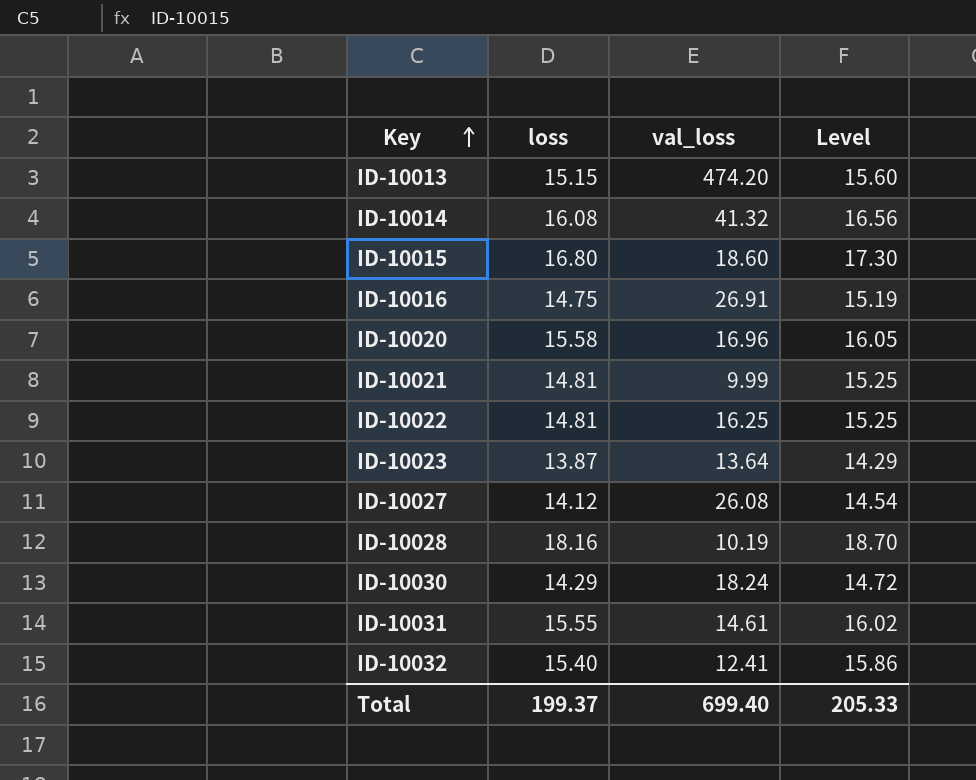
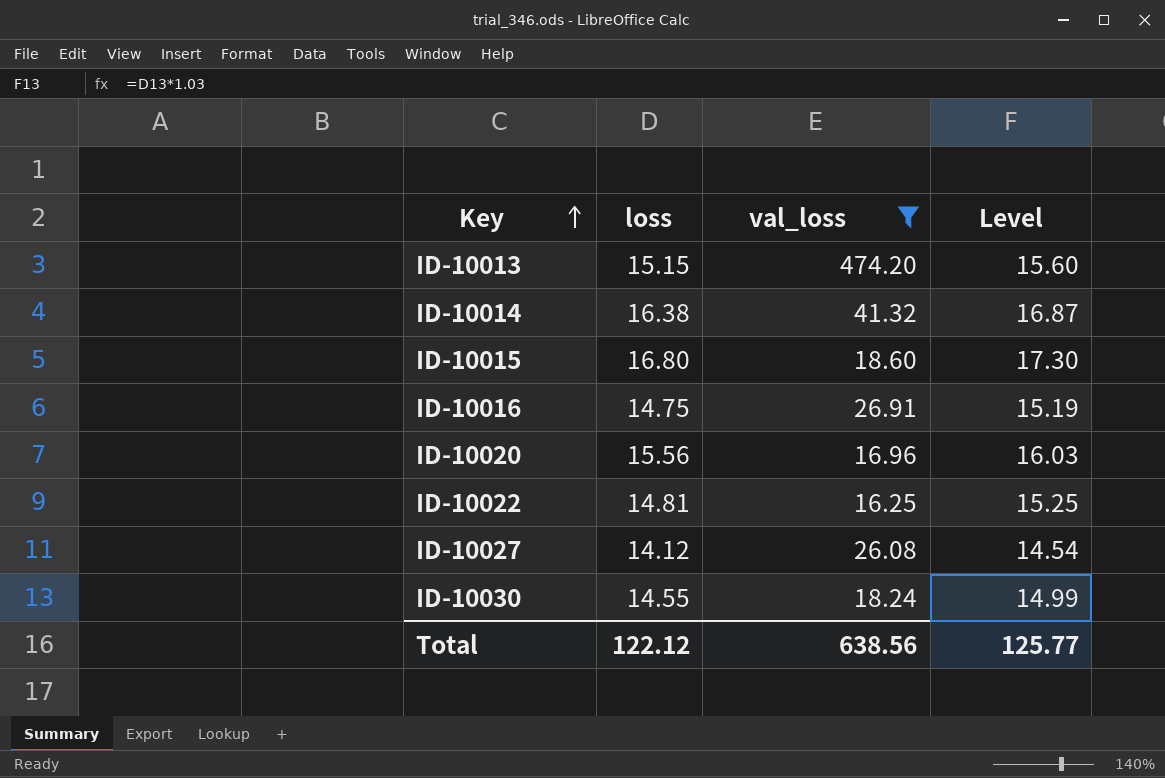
filter: none -> val_loss >= 16.25
ID-10014 | loss: 16.08 -> 16.38
ID-10014 | Level: 16.56 -> 16.87
ID-10020 | loss: 15.58 -> 15.56
ID-10020 | Level: 16.05 -> 16.03
ID-10030 | loss: 14.29 -> 14.55
ID-10030 | Level: 14.72 -> 14.99
Total | loss: 199.37 -> 122.12
Total | val_loss: 699.40 -> 638.56
Total | Level: 205.33 -> 125.77

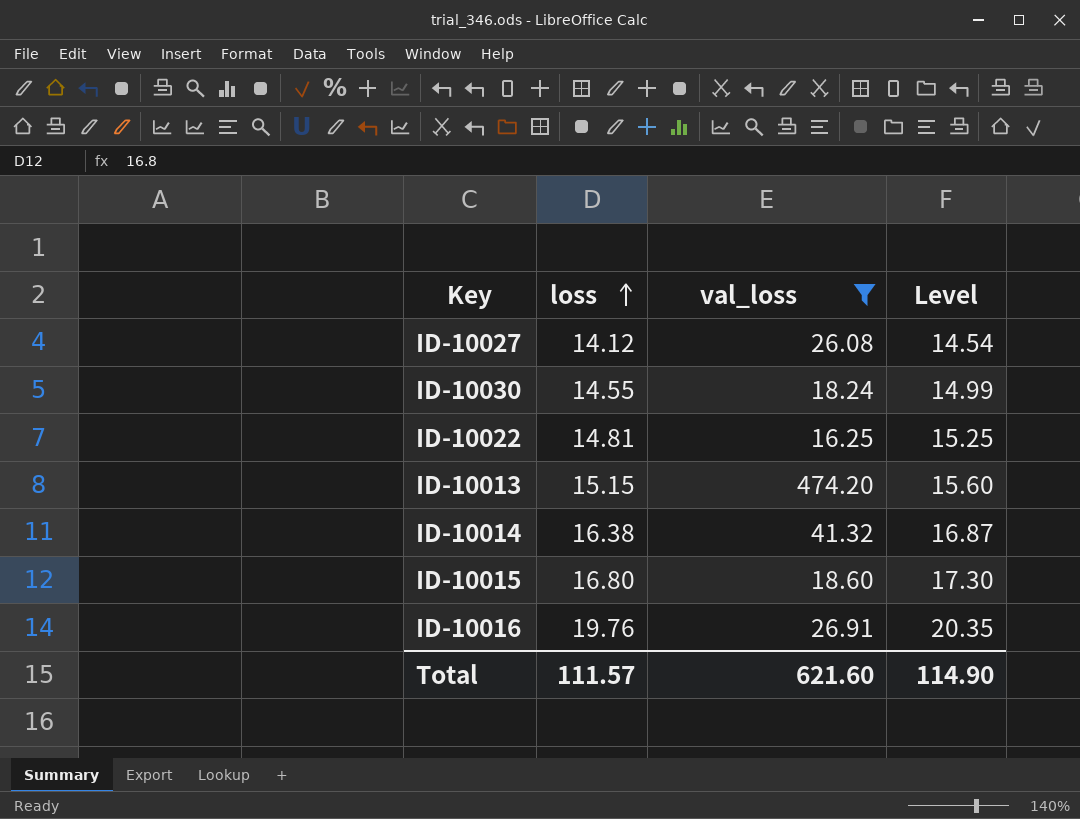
row order: Key ascending -> loss ascending
row ID-10020: 15.56 | 16.96 | 16.03 -> none
ID-10016 | loss: 14.75 -> 19.76
ID-10016 | Level: 15.19 -> 20.35
Total | loss: 122.12 -> 111.57
Total | val_loss: 638.56 -> 621.60
Total | Level: 125.77 -> 114.90

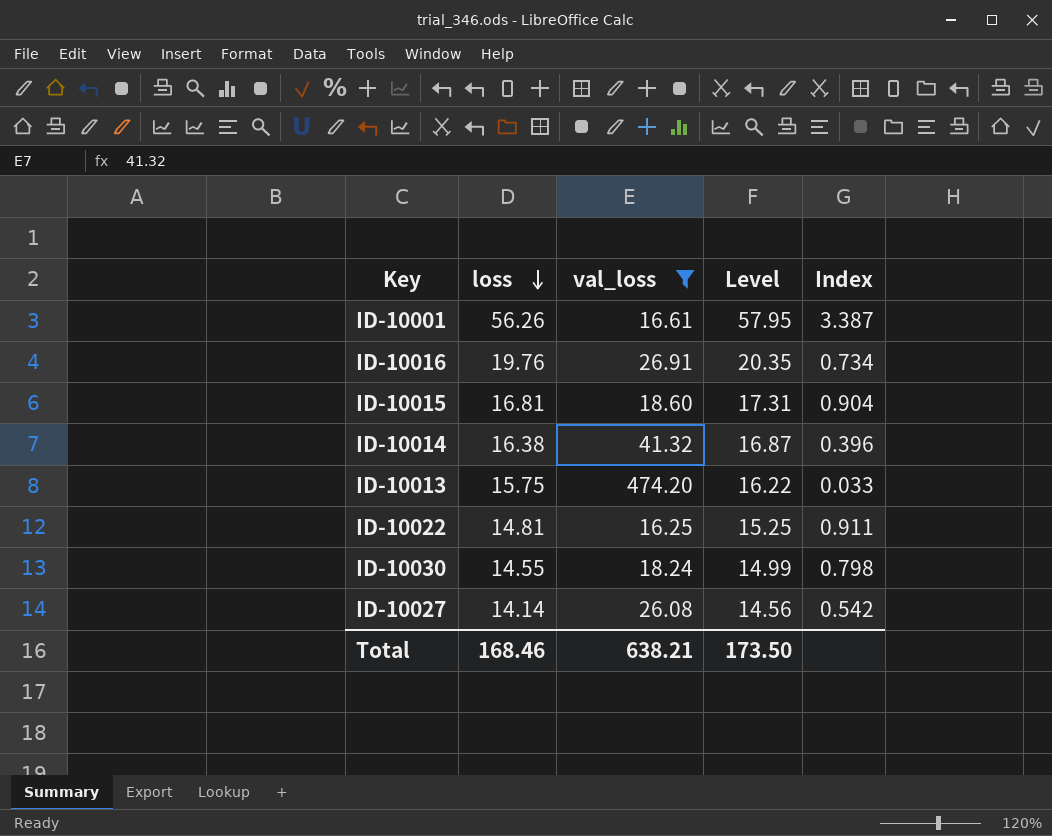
row order: loss ascending -> loss descending
column Index | formula: none -> [loss] / [val_loss]
row ID-10001: none -> 56.26 | 16.61 | 57.95 | 3.387
ID-10015 | loss: 16.80 -> 16.81
ID-10015 | Level: 17.30 -> 17.31
ID-10013 | loss: 15.15 -> 15.75
ID-10013 | Level: 15.60 -> 16.22
ID-10027 | loss: 14.12 -> 14.14
ID-10027 | Level: 14.54 -> 14.56
Total | loss: 111.57 -> 168.46
Total | val_loss: 621.60 -> 638.21
Total | Level: 114.90 -> 173.50

